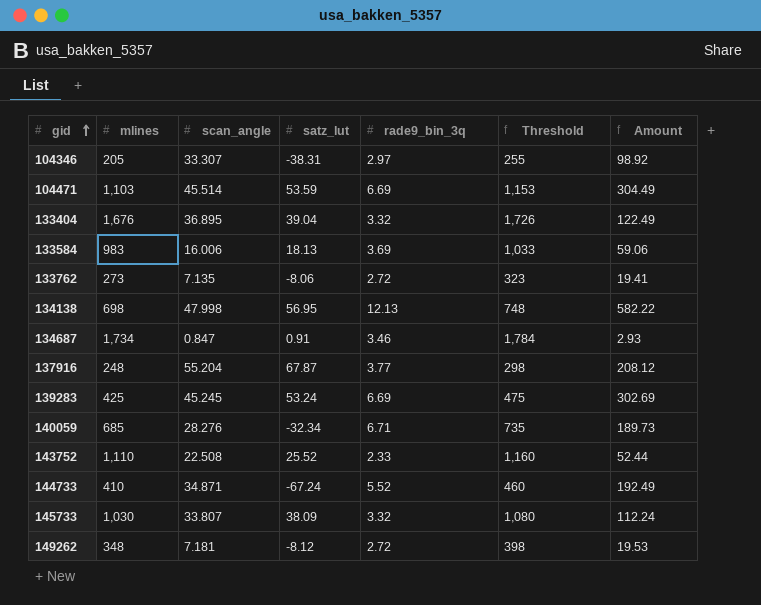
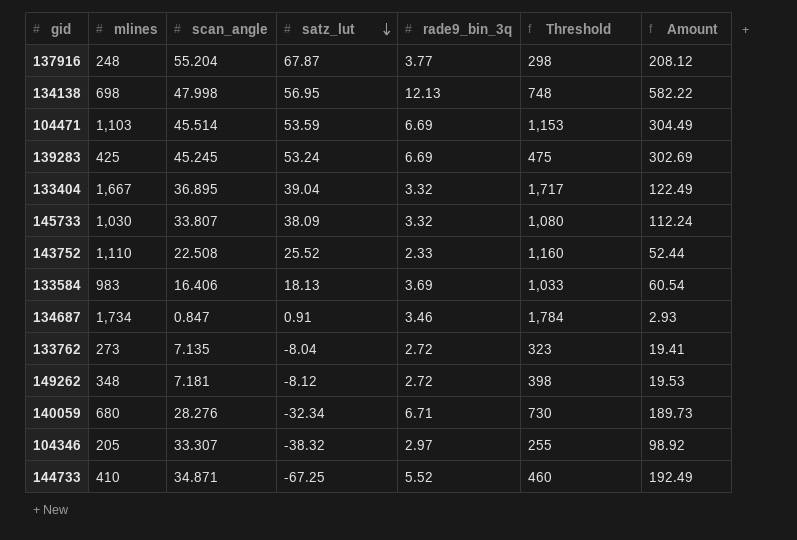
row order: gid ascending -> satz_lut descending
133404 | mlines: 1,676 -> 1,667
133404 | Threshold: 1,726 -> 1,717
133584 | scan_angle: 16.006 -> 16.406
133584 | Amount: 59.06 -> 60.54
133762 | satz_lut: -8.06 -> -8.04
140059 | mlines: 685 -> 680
140059 | Threshold: 735 -> 730
104346 | satz_lut: -38.31 -> -38.32
144733 | satz_lut: -67.24 -> -67.25

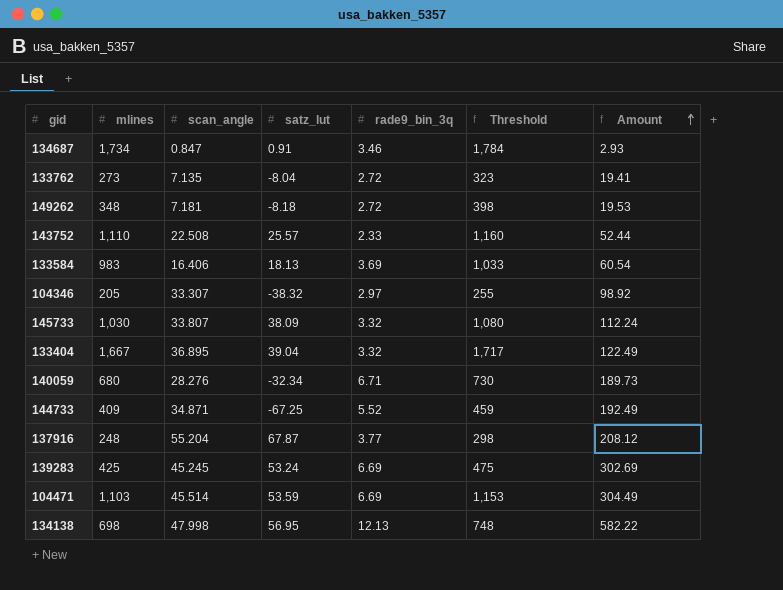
row order: satz_lut descending -> Amount ascending
149262 | satz_lut: -8.12 -> -8.18
143752 | satz_lut: 25.52 -> 25.57
144733 | mlines: 410 -> 409
144733 | Threshold: 460 -> 459

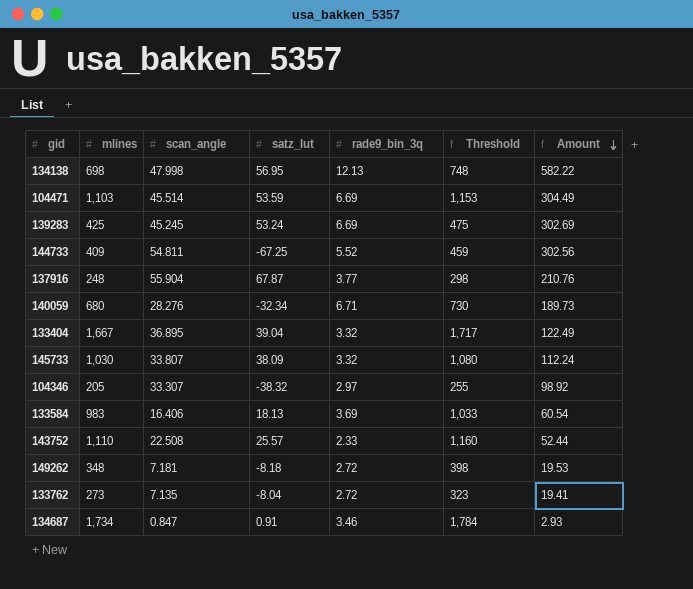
row order: Amount ascending -> Amount descending
144733 | scan_angle: 34.871 -> 54.811
144733 | Amount: 192.49 -> 302.56
137916 | scan_angle: 55.204 -> 55.904
137916 | Amount: 208.12 -> 210.76

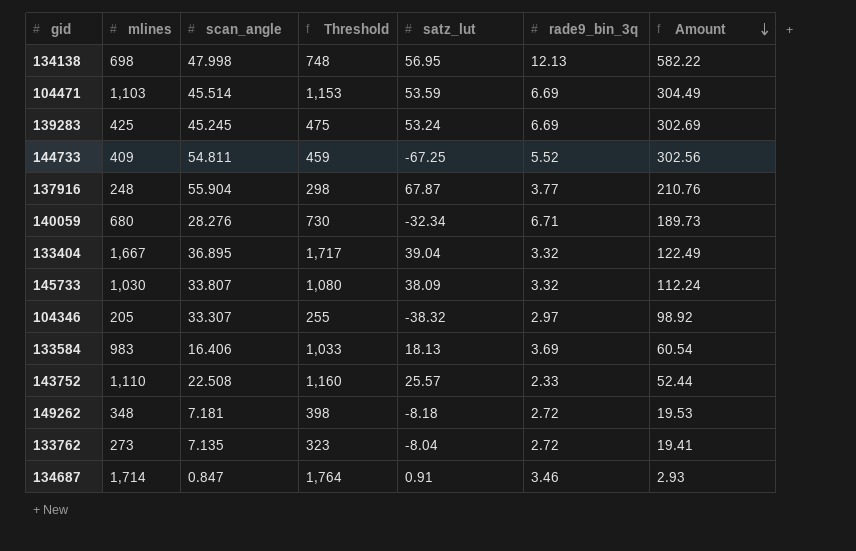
column Threshold | position: 6 -> 4
134687 | mlines: 1,734 -> 1,714
134687 | Threshold: 1,784 -> 1,764

